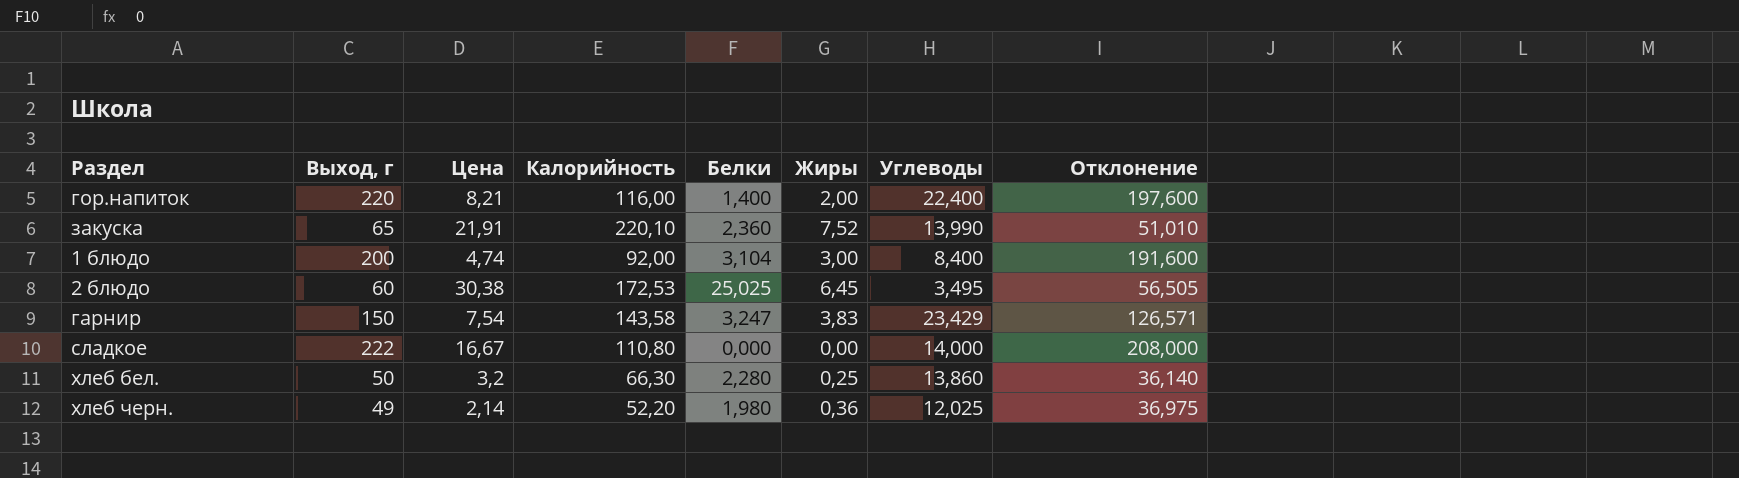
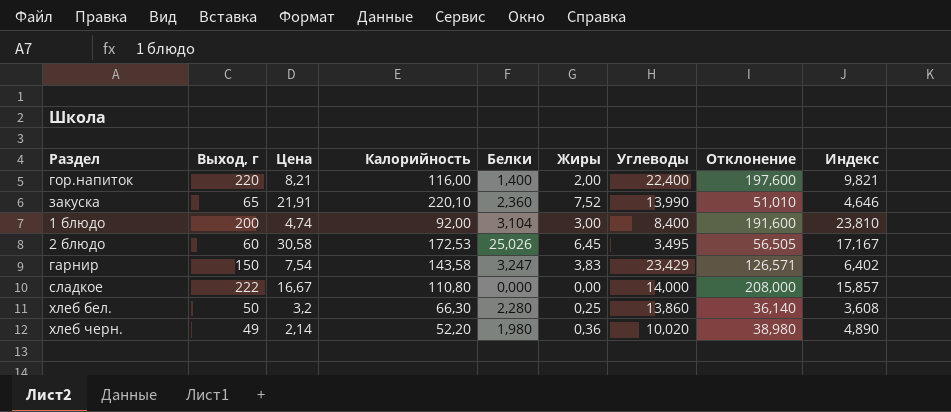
column Индекс | formula: none -> [Выход, г] / [Углеводы]
2 блюдо | Цена: 30,38 -> 30,58
2 блюдо | Белки: 25,025 -> 25,026
хлеб черн. | Углеводы: 12,025 -> 10,020
хлеб черн. | Отклонение: 36,975 -> 38,980

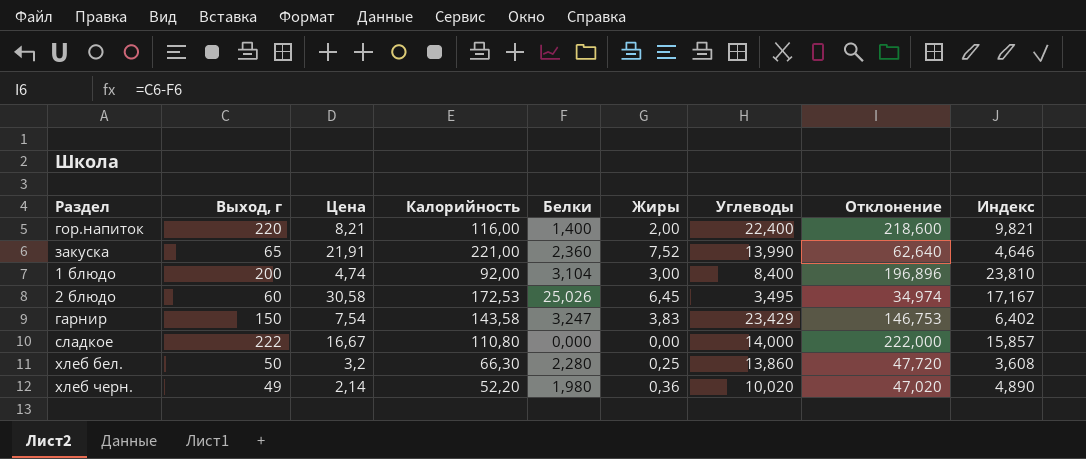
column Отклонение | formula: [Выход, г] - [Углеводы] -> [Выход, г] - [Белки]
закуска | Калорийность: 220,10 -> 221,00

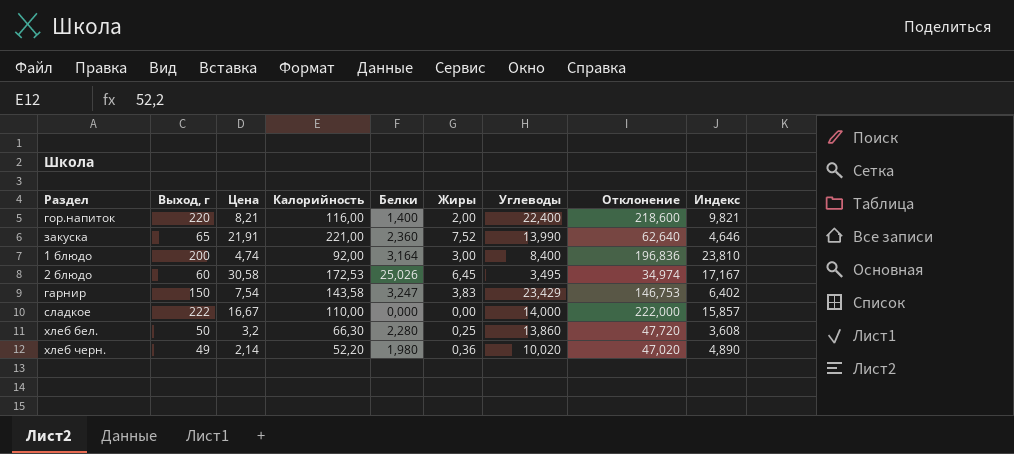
1 блюдо | Белки: 3,104 -> 3,164
1 блюдо | Отклонение: 196,896 -> 196,836
сладкое | Калорийность: 110,80 -> 110,00

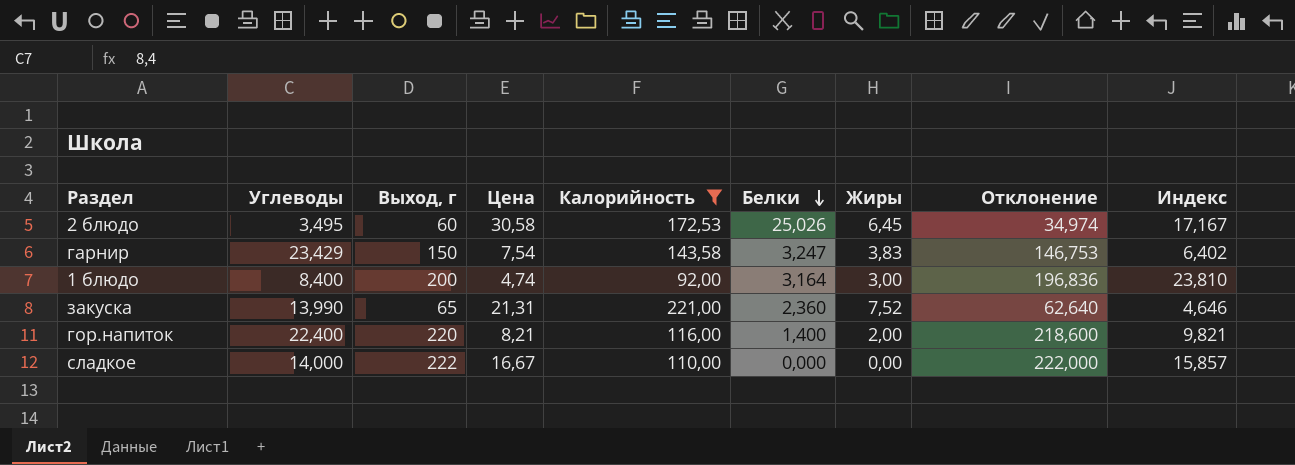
filter: none -> Калорийность >= 92,00
row order: none -> Белки descending
column Углеводы | position: 7 -> 2
закуска | Цена: 21,91 -> 21,31

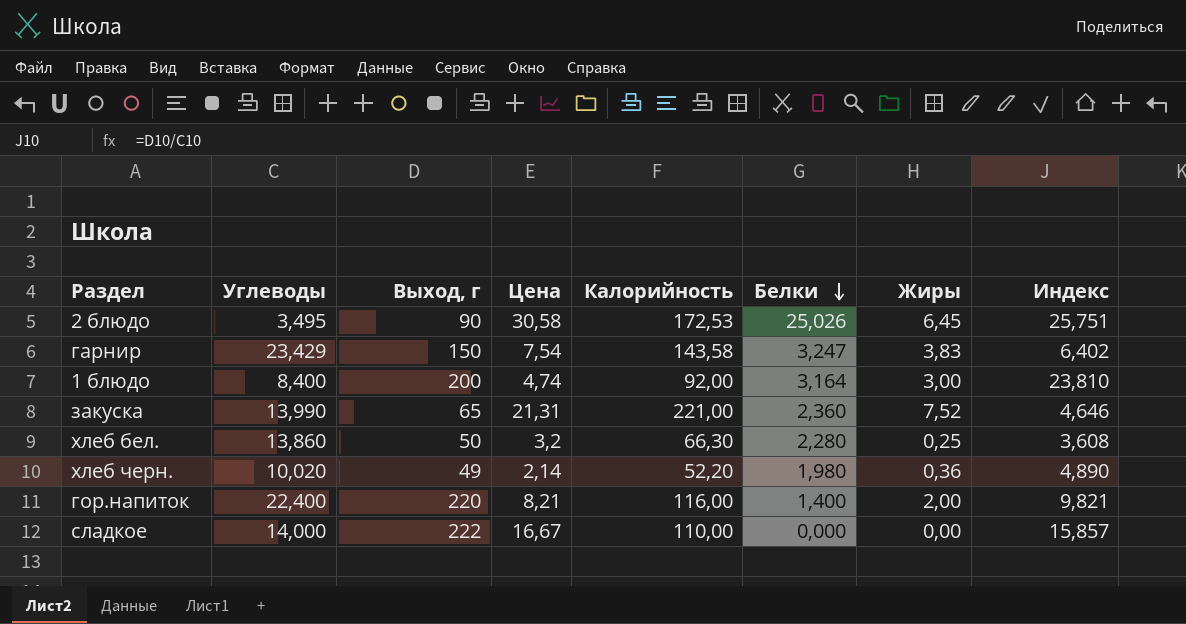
filter: Калорийность >= 92,00 -> none
column Отклонение | formula: [Выход, г] - [Белки] -> none
2 блюдо | Выход, г: 60 -> 90
2 блюдо | Индекс: 17,167 -> 25,751

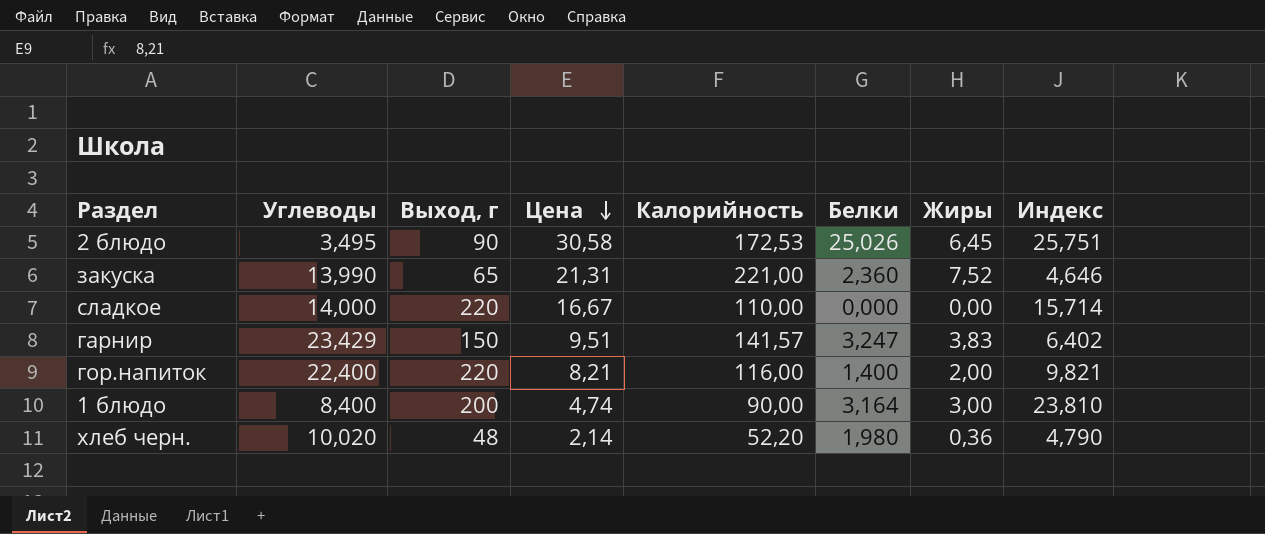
row order: Белки descending -> Цена descending
row хлеб бел.: 13,860 | 50 | 3,2 | 66,30 | 2,280 | 0,25 | 3,608 -> none
сладкое | Выход, г: 222 -> 220
сладкое | Индекс: 15,857 -> 15,714
гарнир | Цена: 7,54 -> 9,51
гарнир | Калорийность: 143,58 -> 141,57
1 блюдо | Калорийность: 92,00 -> 90,00
хлеб черн. | Выход, г: 49 -> 48
хлеб черн. | Индекс: 4,890 -> 4,790

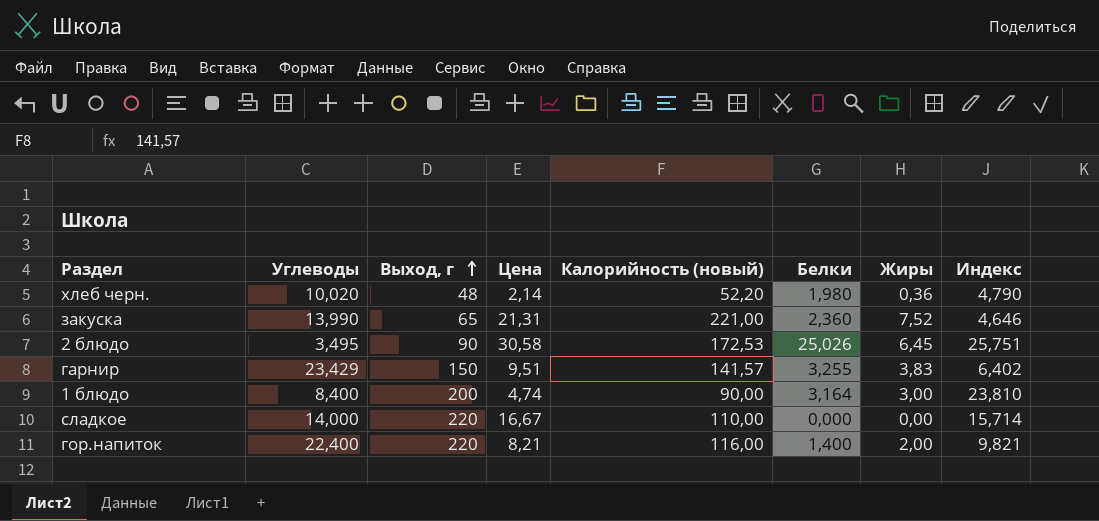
row order: Цена descending -> Выход, г ascending
column name: Калорийность -> Калорийность (новый)
гарнир | Белки: 3,247 -> 3,255

